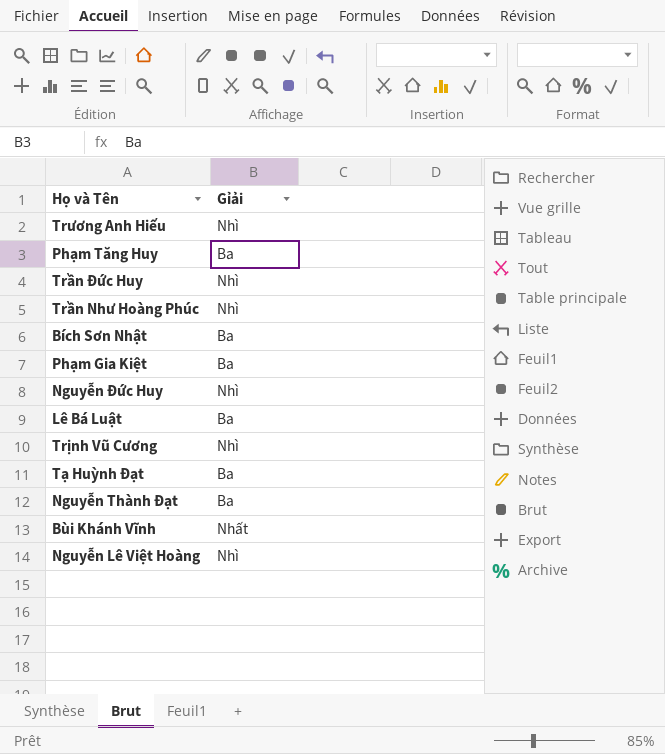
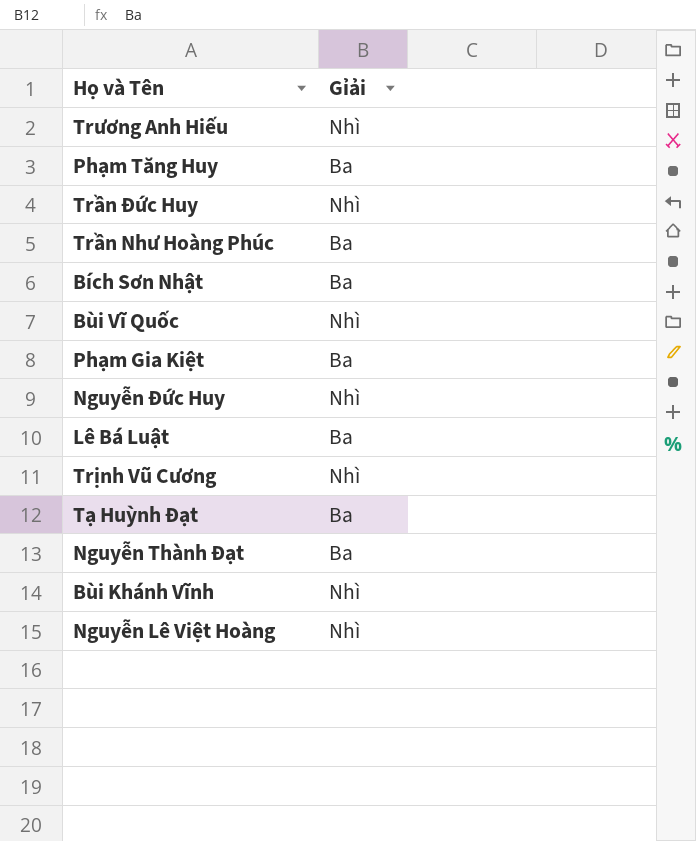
Trần Như Hoàng Phúc | Gỉải: Nhì -> Ba
row Bùi Vĩ Quốc: none -> Nhì
Bùi Khánh Vĩnh | Gỉải: Nhất -> Nhì

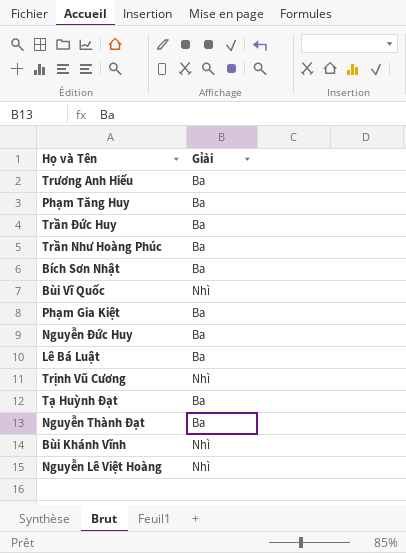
Trương Anh Hiếu | Gỉải: Nhì -> Ba
Trần Đức Huy | Gỉải: Nhì -> Ba
Nguyễn Đức Huy | Gỉải: Nhì -> Ba

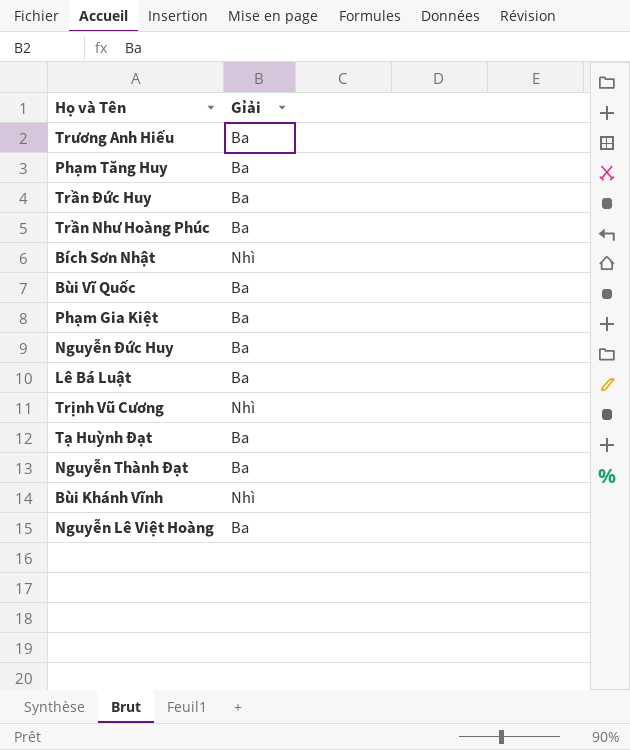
Bích Sơn Nhật | Gỉải: Ba -> Nhì
Bùi Vĩ Quốc | Gỉải: Nhì -> Ba
Nguyễn Lê Việt Hoàng | Gỉải: Nhì -> Ba

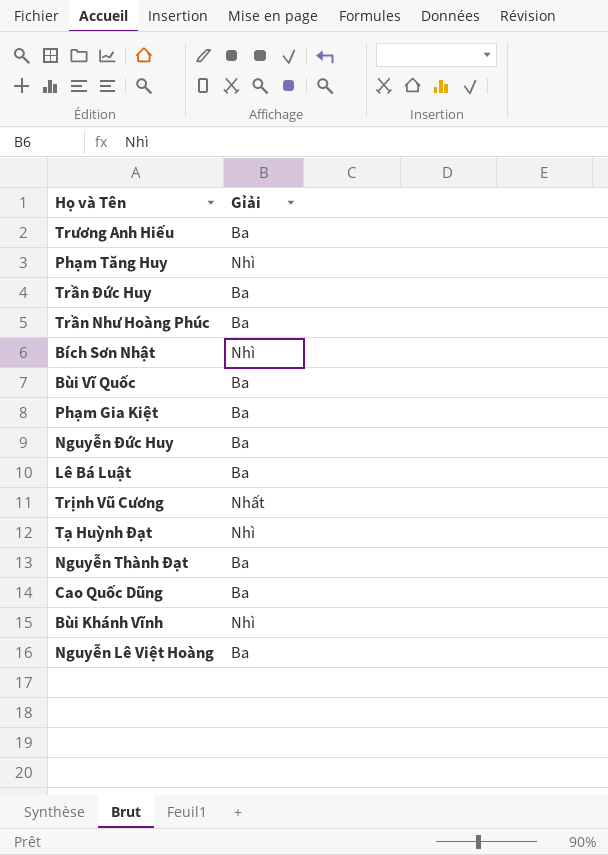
Phạm Tăng Huy | Gỉải: Ba -> Nhì
Trịnh Vũ Cương | Gỉải: Nhì -> Nhất
Tạ Huỳnh Đạt | Gỉải: Ba -> Nhì
row Cao Quốc Dũng: none -> Ba

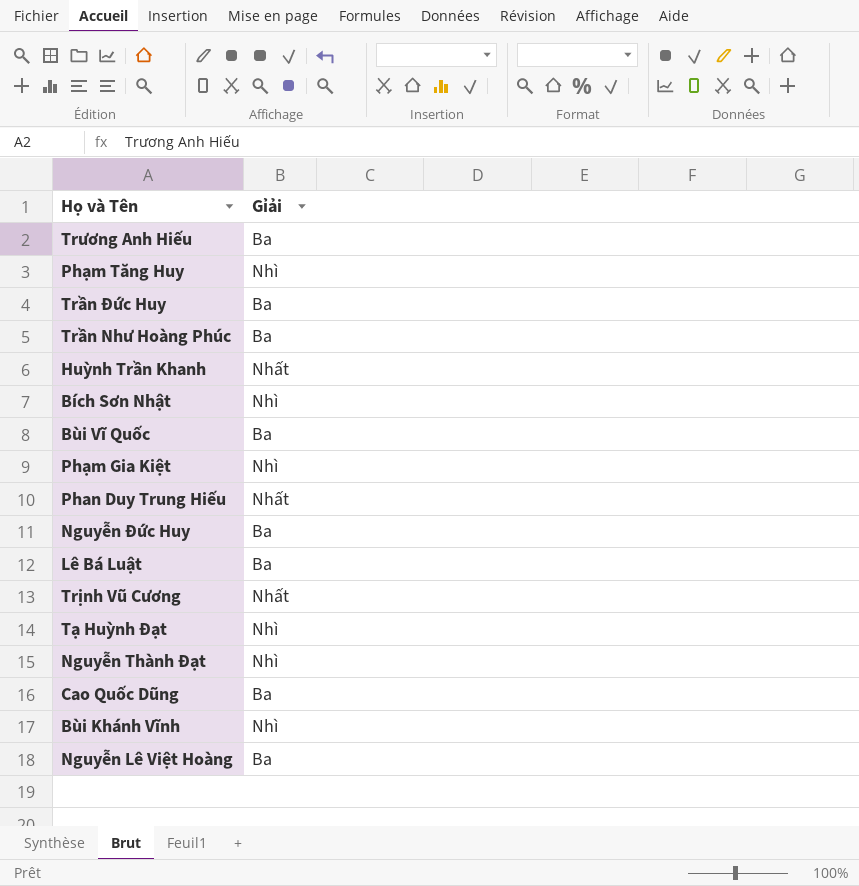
row Huỳnh Trần Khanh: none -> Nhất
Phạm Gia Kiệt | Gỉải: Ba -> Nhì
row Phan Duy Trung Hiếu: none -> Nhất
Nguyễn Thành Đạt | Gỉải: Ba -> Nhì

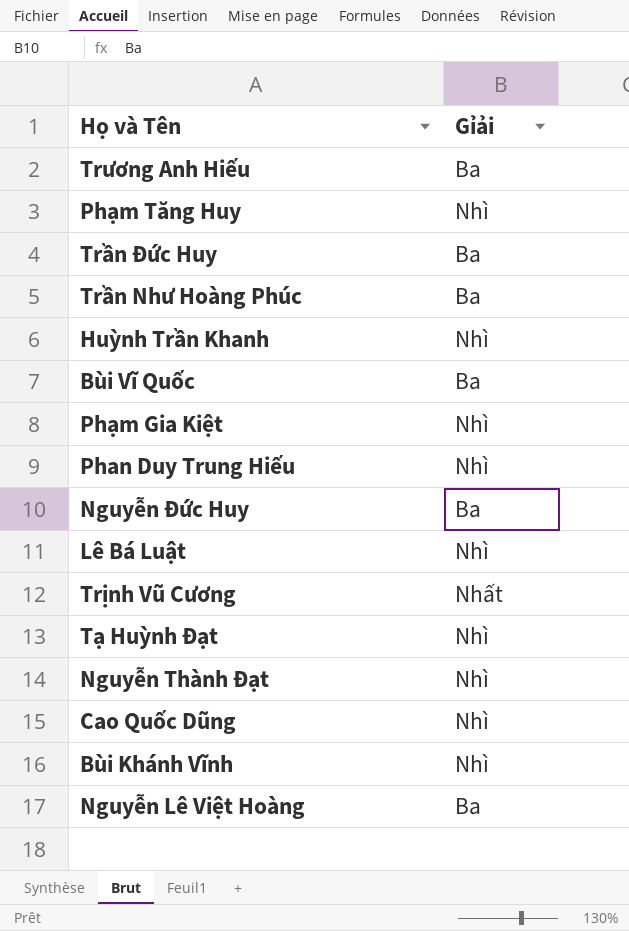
row Bích Sơn Nhật: Nhì -> none
Huỳnh Trần Khanh | Gỉải: Nhất -> Nhì
Phan Duy Trung Hiếu | Gỉải: Nhất -> Nhì
Lê Bá Luật | Gỉải: Ba -> Nhì
Cao Quốc Dũng | Gỉải: Ba -> Nhì

